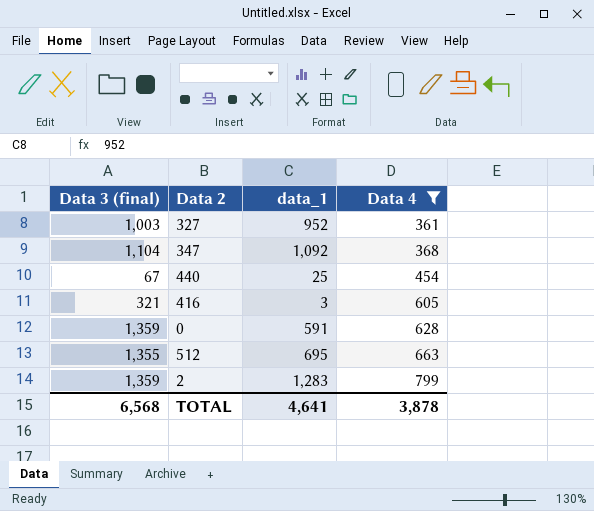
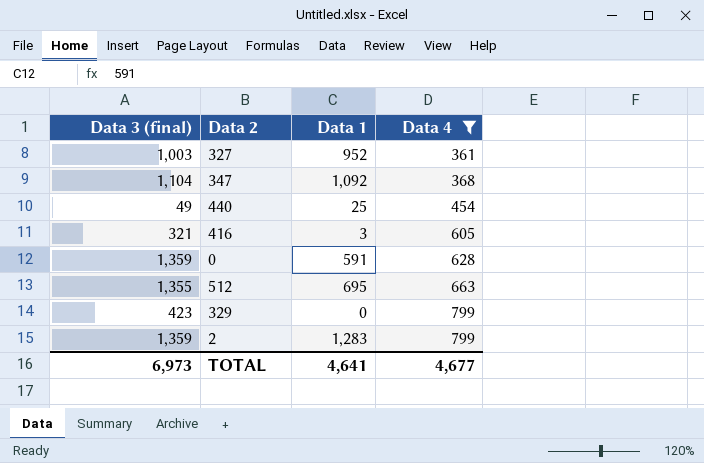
column name: data_1 -> Data 1
440 | Data 3 (final): 67 -> 49
row 329: none -> 423 | 0 | 799
TOTAL | Data 3 (final): 6,568 -> 6,973
TOTAL | Data 4: 3,878 -> 4,677

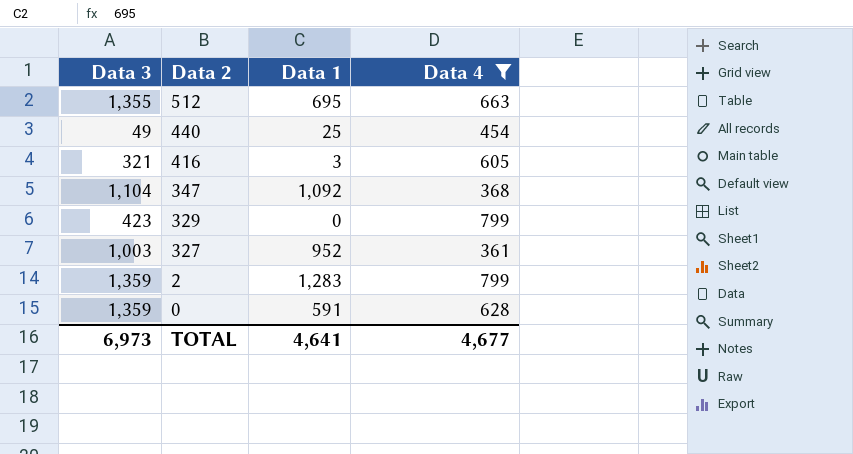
row order: Data 4 ascending -> Data 2 descending
column name: Data 3 (final) -> Data 3

